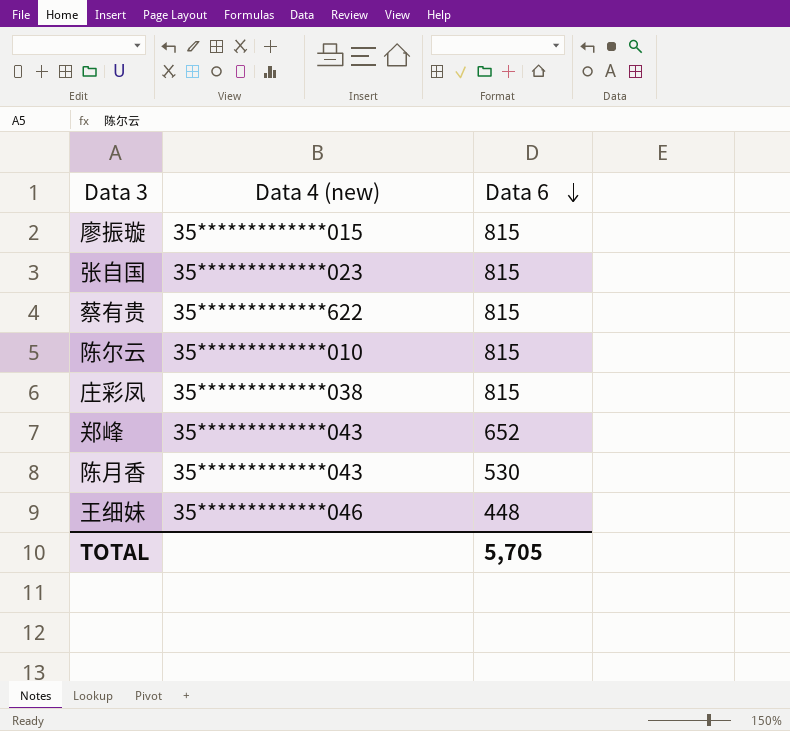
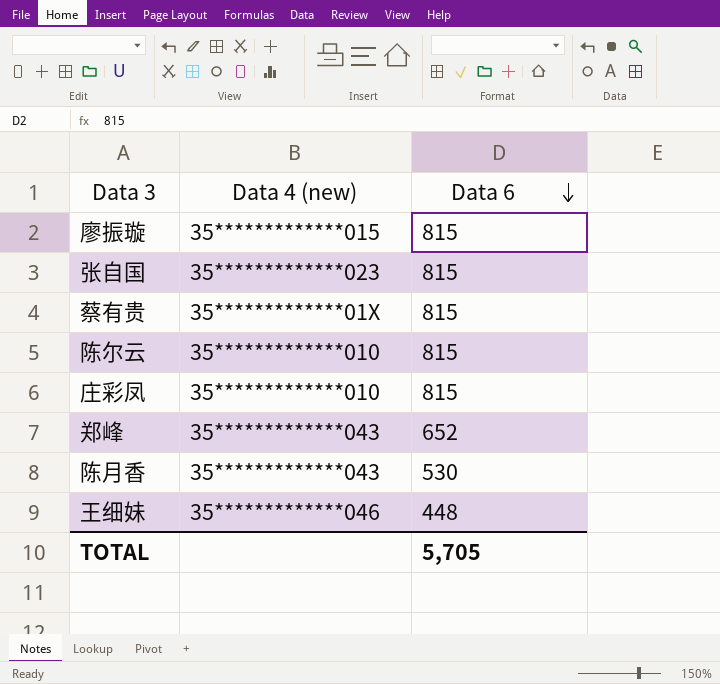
蔡有贵 | Data 4 (new): 35*************622 -> 35*************01X
庄彩凤 | Data 4 (new): 35*************038 -> 35*************010

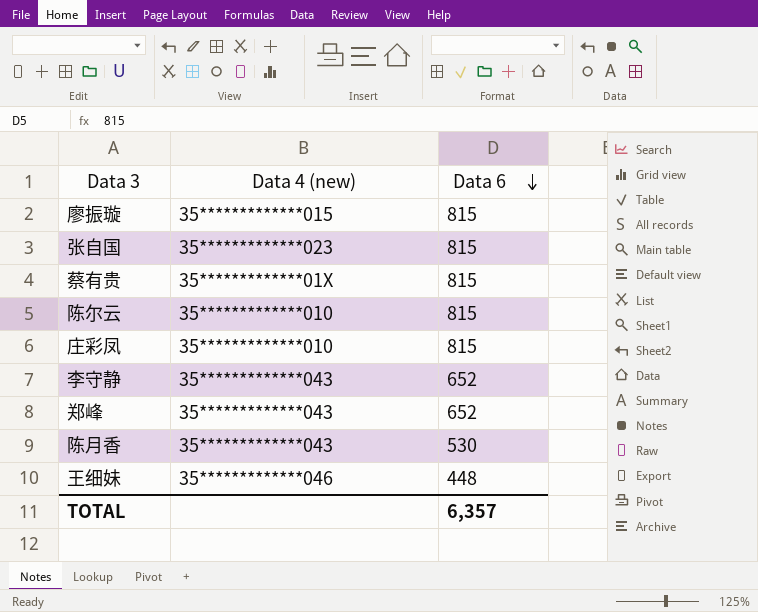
row 李守静: none -> 35*************043 | 652
TOTAL | Data 6: 5,705 -> 6,357

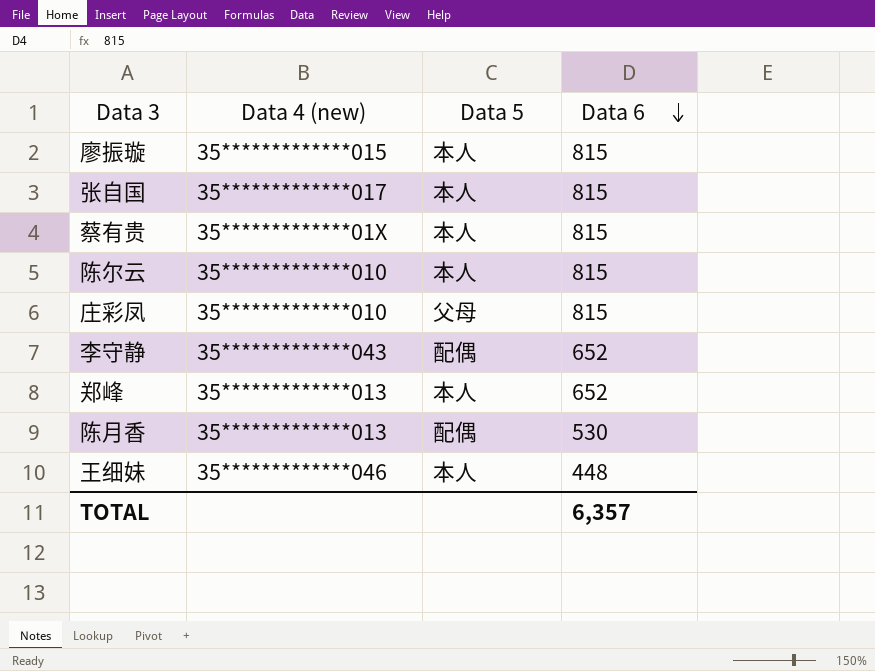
column Data 5 | position: none -> 3
张自国 | Data 4 (new): 35*************023 -> 35*************017
郑峰 | Data 4 (new): 35*************043 -> 35*************013
陈月香 | Data 4 (new): 35*************043 -> 35*************013

